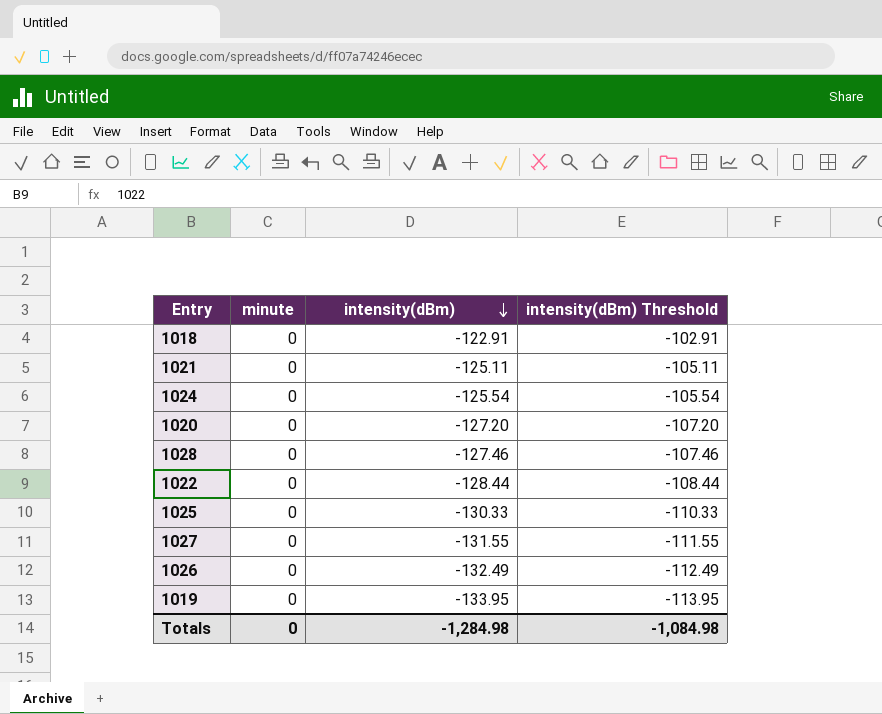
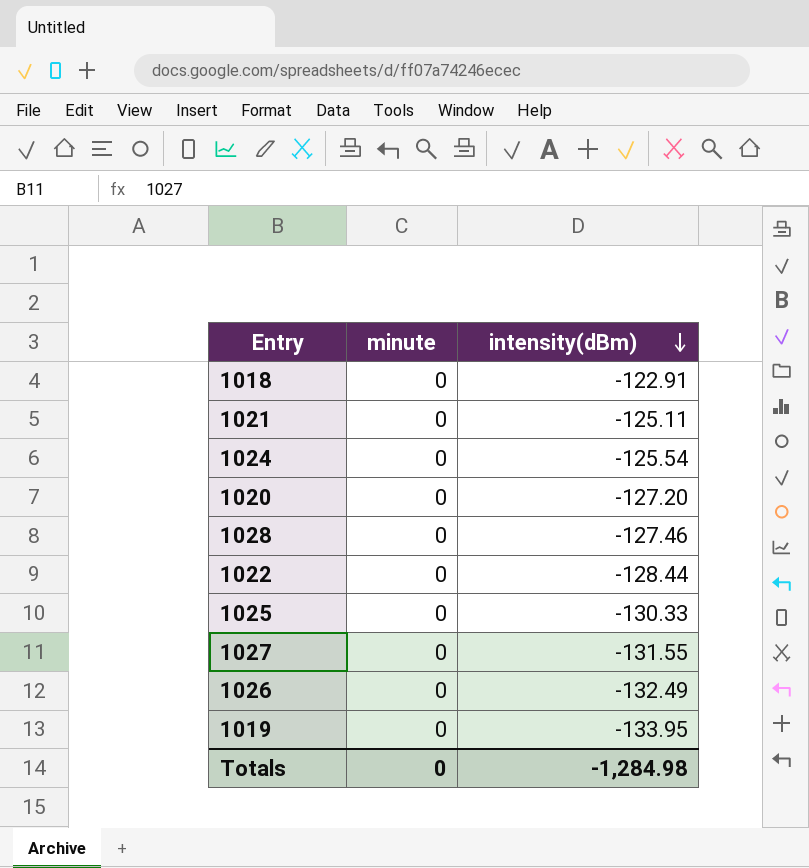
column intensity(dBm) Threshold | formula: [intensity(dBm)] + 20 -> none

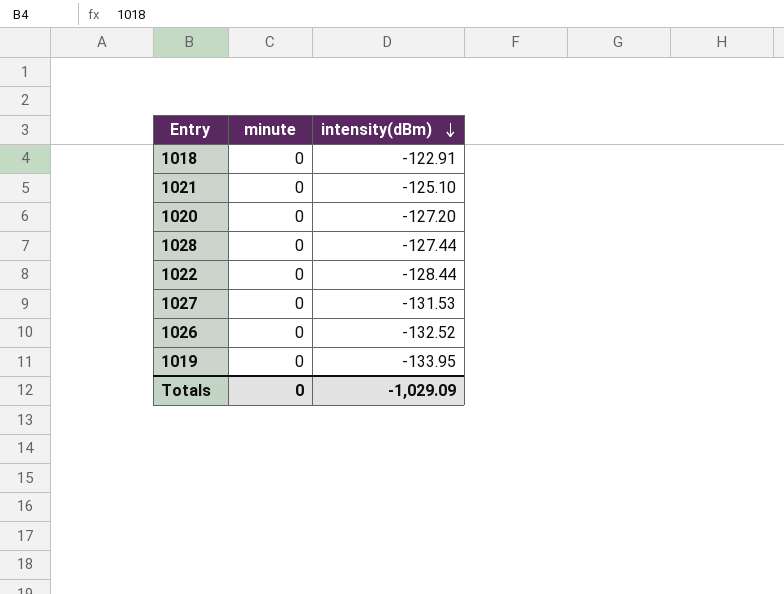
row 1024: 0 | -125.54 -> none
row 1025: 0 | -130.33 -> none
1021 | intensity(dBm): -125.11 -> -125.10
1028 | intensity(dBm): -127.46 -> -127.44
1027 | intensity(dBm): -131.55 -> -131.53
1026 | intensity(dBm): -132.49 -> -132.52
Totals | intensity(dBm): -1,284.98 -> -1,029.09

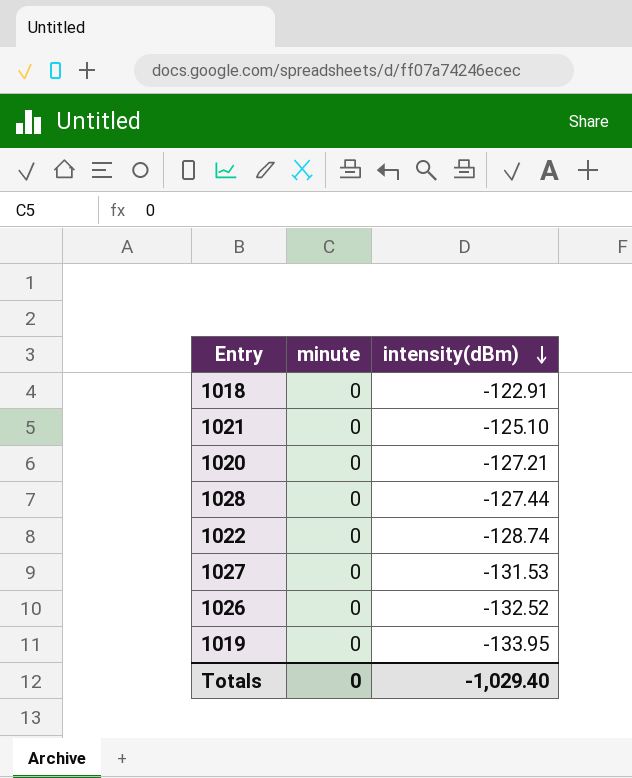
1020 | intensity(dBm): -127.20 -> -127.21
1022 | intensity(dBm): -128.44 -> -128.74
Totals | intensity(dBm): -1,029.09 -> -1,029.40

